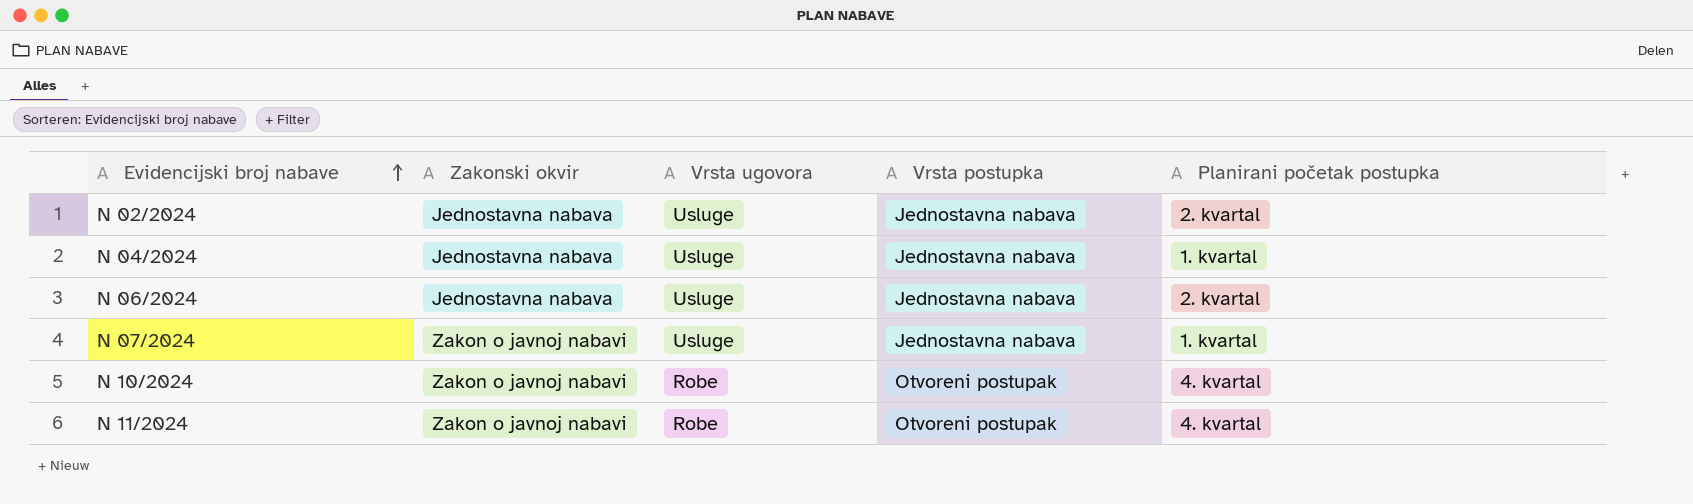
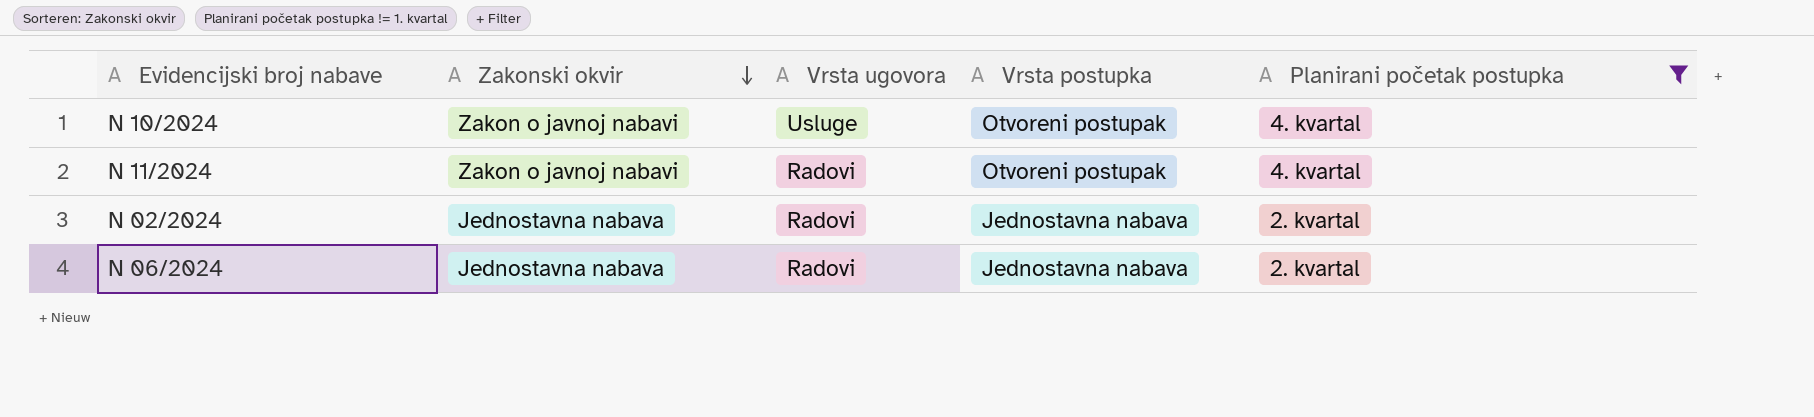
filter: none -> Planirani početak postupka != 1. kvartal
row order: Evidencijski broj nabave ascending -> Zakonski okvir descending
N 10/2024 | Vrsta ugovora: Robe -> Usluge
N 11/2024 | Vrsta ugovora: Robe -> Radovi
N 02/2024 | Vrsta ugovora: Usluge -> Radovi
N 06/2024 | Vrsta ugovora: Usluge -> Radovi

